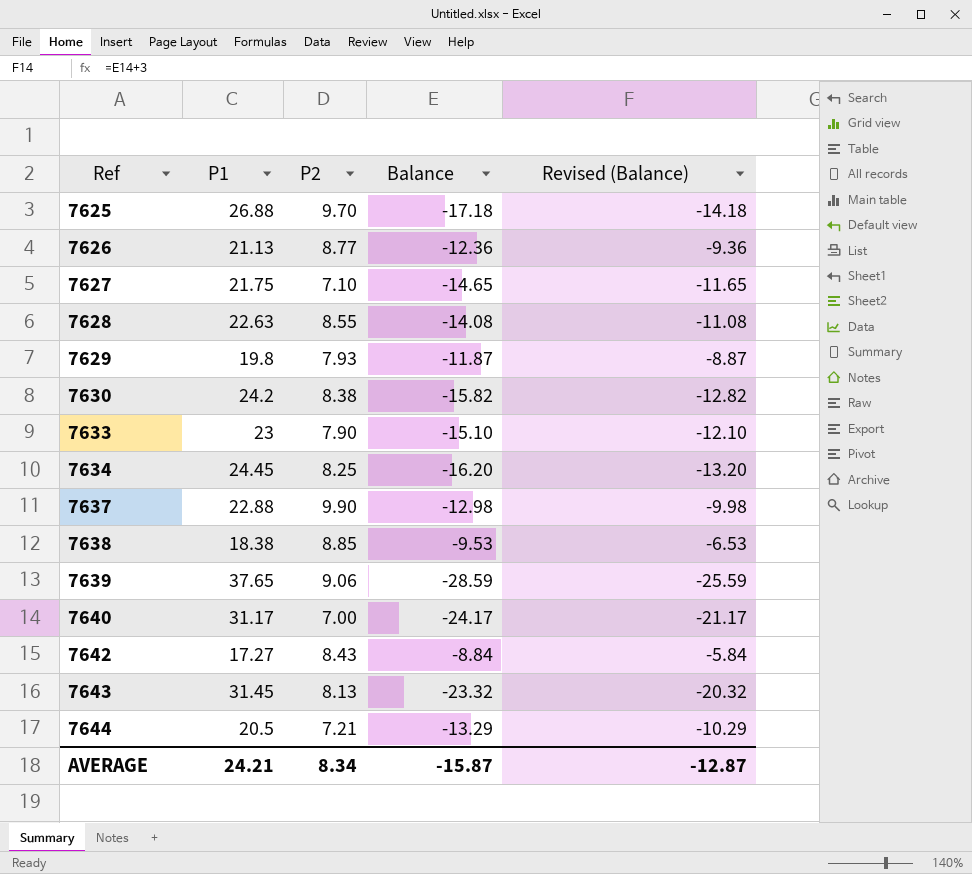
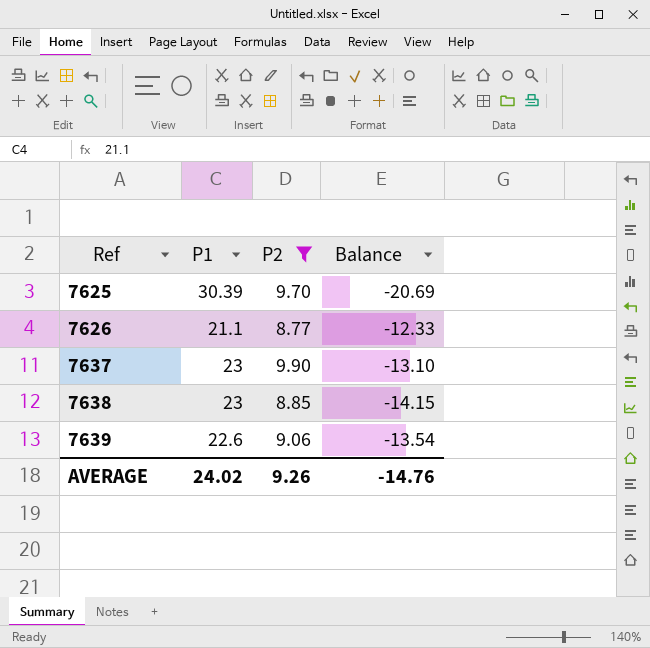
filter: none -> P2 >= 8.77
column Revised (Balance) | formula: [Balance] + 3 -> none
7625 | P1: 26.88 -> 30.39
7625 | Balance: -17.18 -> -20.69
7626 | P1: 21.13 -> 21.1
7626 | Balance: -12.36 -> -12.33
7637 | P1: 22.88 -> 23
7637 | Balance: -12.98 -> -13.10
7638 | P1: 18.38 -> 23
7638 | Balance: -9.53 -> -14.15
7639 | P1: 37.65 -> 22.6
7639 | Balance: -28.59 -> -13.54
AVERAGE | P1: 24.21 -> 24.02
AVERAGE | P2: 8.34 -> 9.26
AVERAGE | Balance: -15.87 -> -14.76

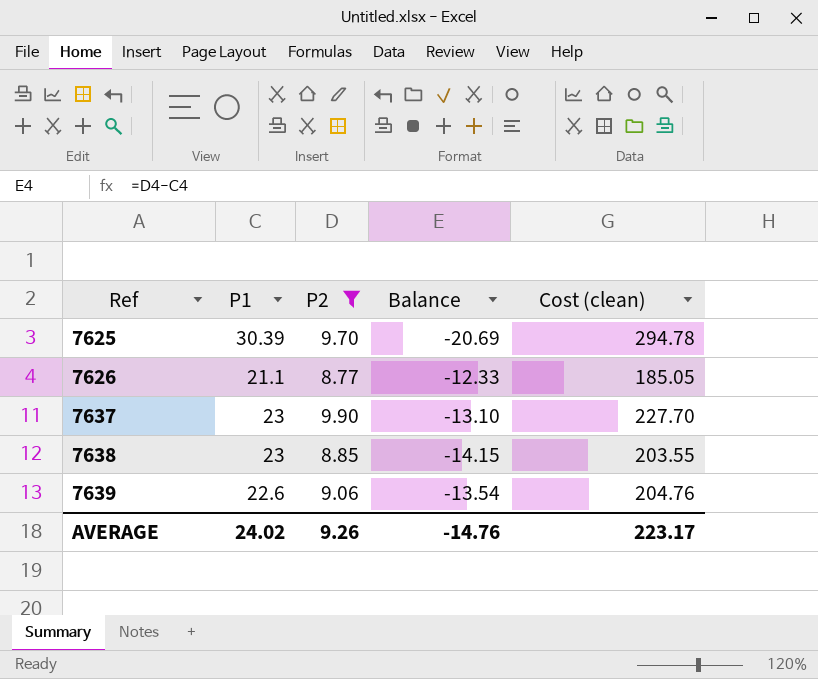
column Cost (clean) | formula: none -> [P1] * [P2]

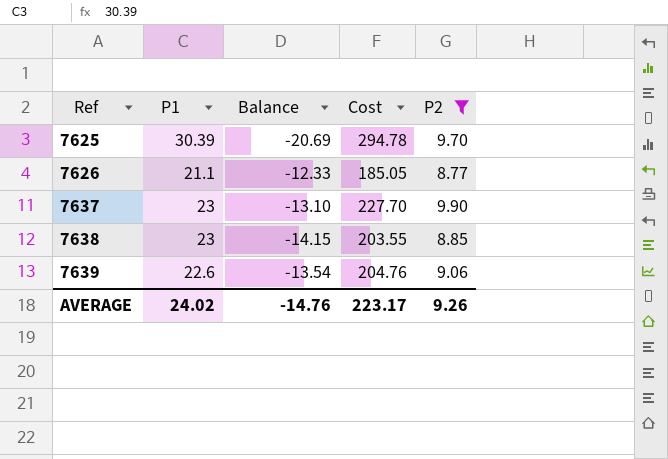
column name: Cost (clean) -> Cost
column P2 | position: 3 -> 5

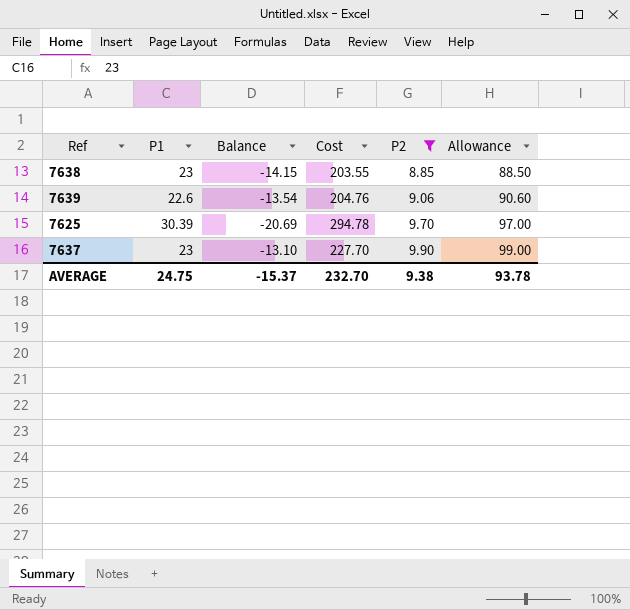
row order: Ref ascending -> P2 ascending
column Allowance | formula: none -> [P2] * 10
row 7626: 21.1 | -12.33 | 185.05 | 8.77 -> none
AVERAGE | P1: 24.02 -> 24.75
AVERAGE | Balance: -14.76 -> -15.37
AVERAGE | Cost: 223.17 -> 232.70
AVERAGE | P2: 9.26 -> 9.38

